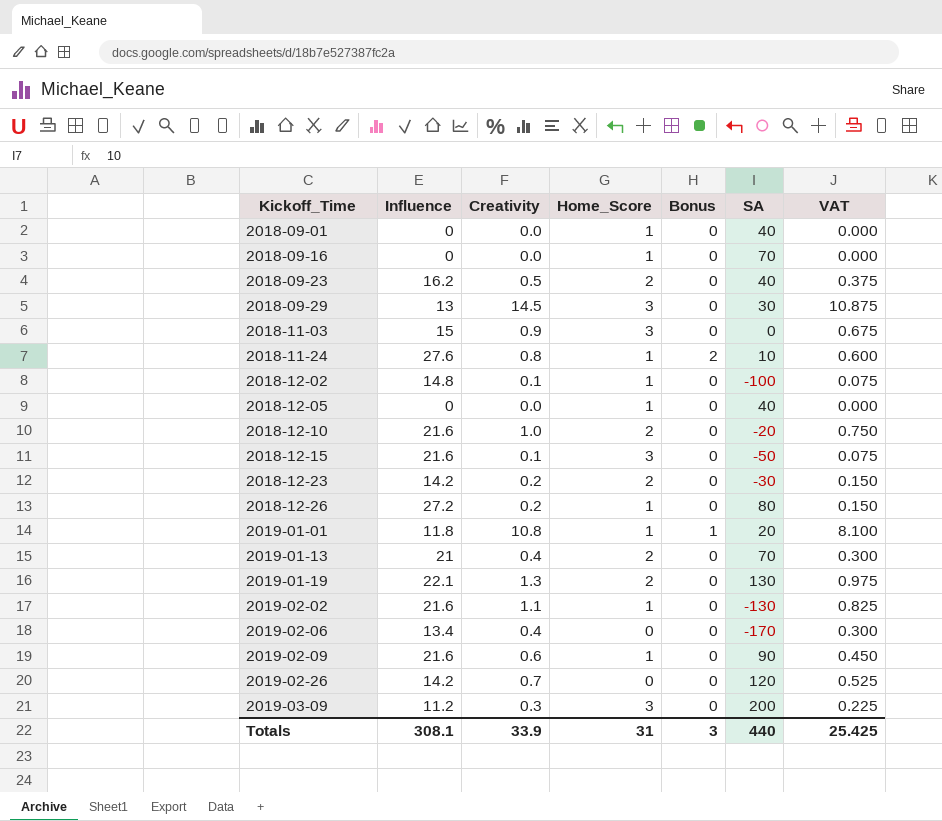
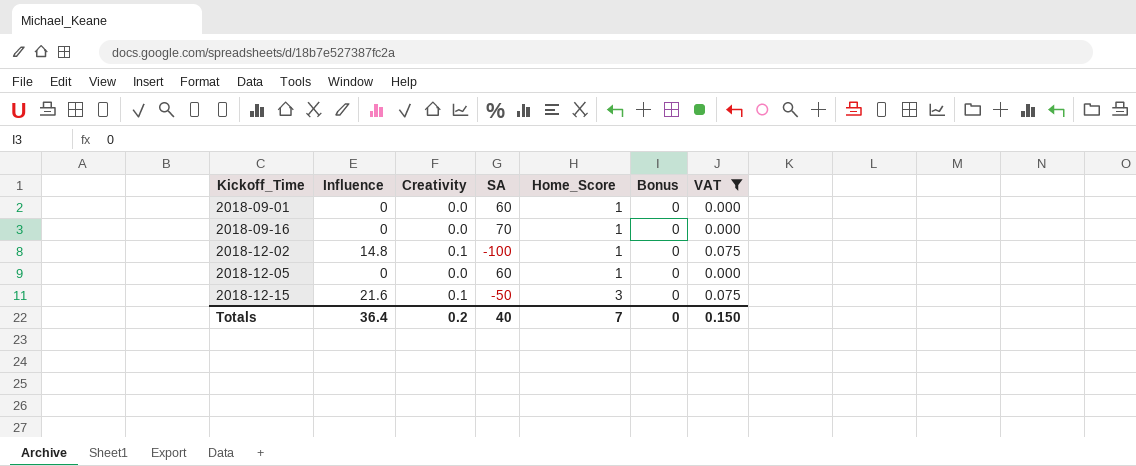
filter: none -> VAT <= 0.075
column SA | position: 6 -> 4
2018-09-01 | SA: 40 -> 60
2018-12-05 | SA: 40 -> 60
Totals | Influence: 308.1 -> 36.4
Totals | Creativity: 33.9 -> 0.2
Totals | SA: 440 -> 40
Totals | Home_Score: 31 -> 7
Totals | Bonus: 3 -> 0
Totals | VAT: 25.425 -> 0.150

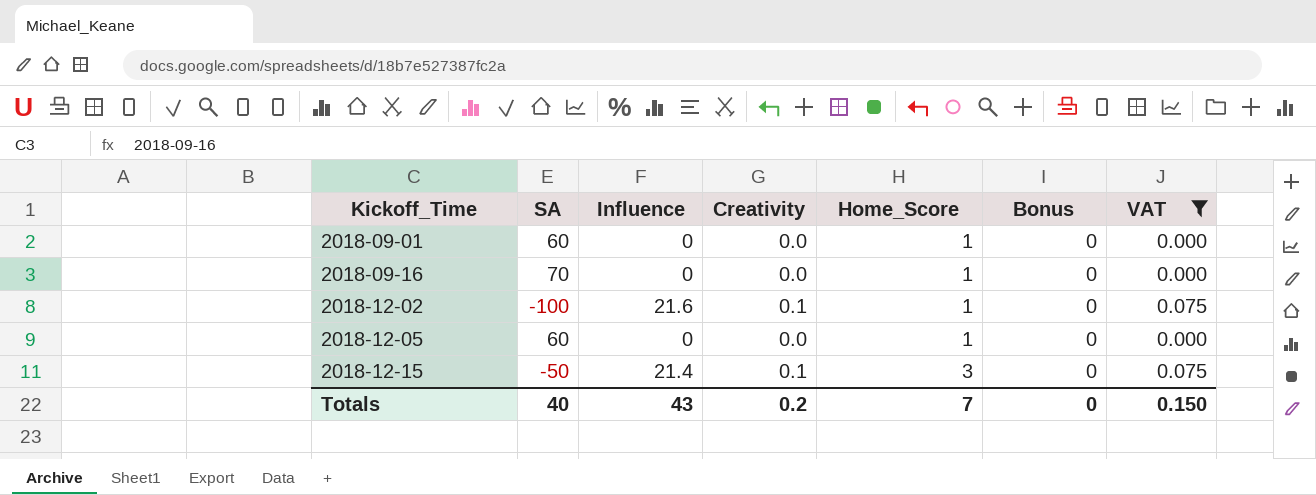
column SA | position: 4 -> 2
2018-12-02 | Influence: 14.8 -> 21.6
2018-12-15 | Influence: 21.6 -> 21.4
Totals | Influence: 36.4 -> 43

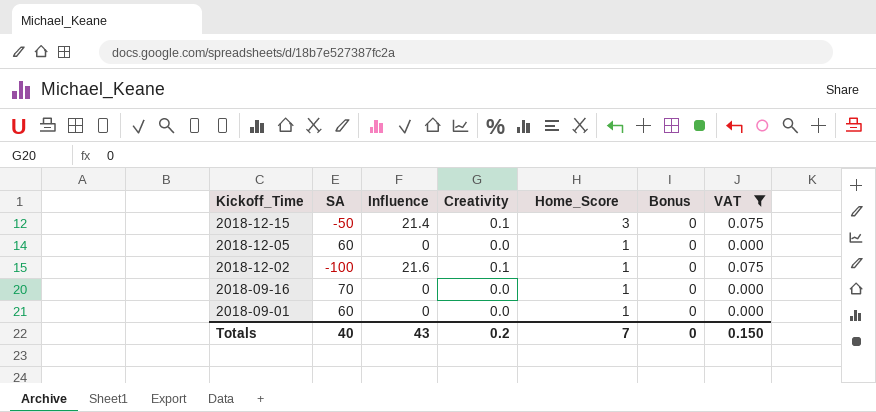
row order: Kickoff_Time ascending -> Kickoff_Time descending

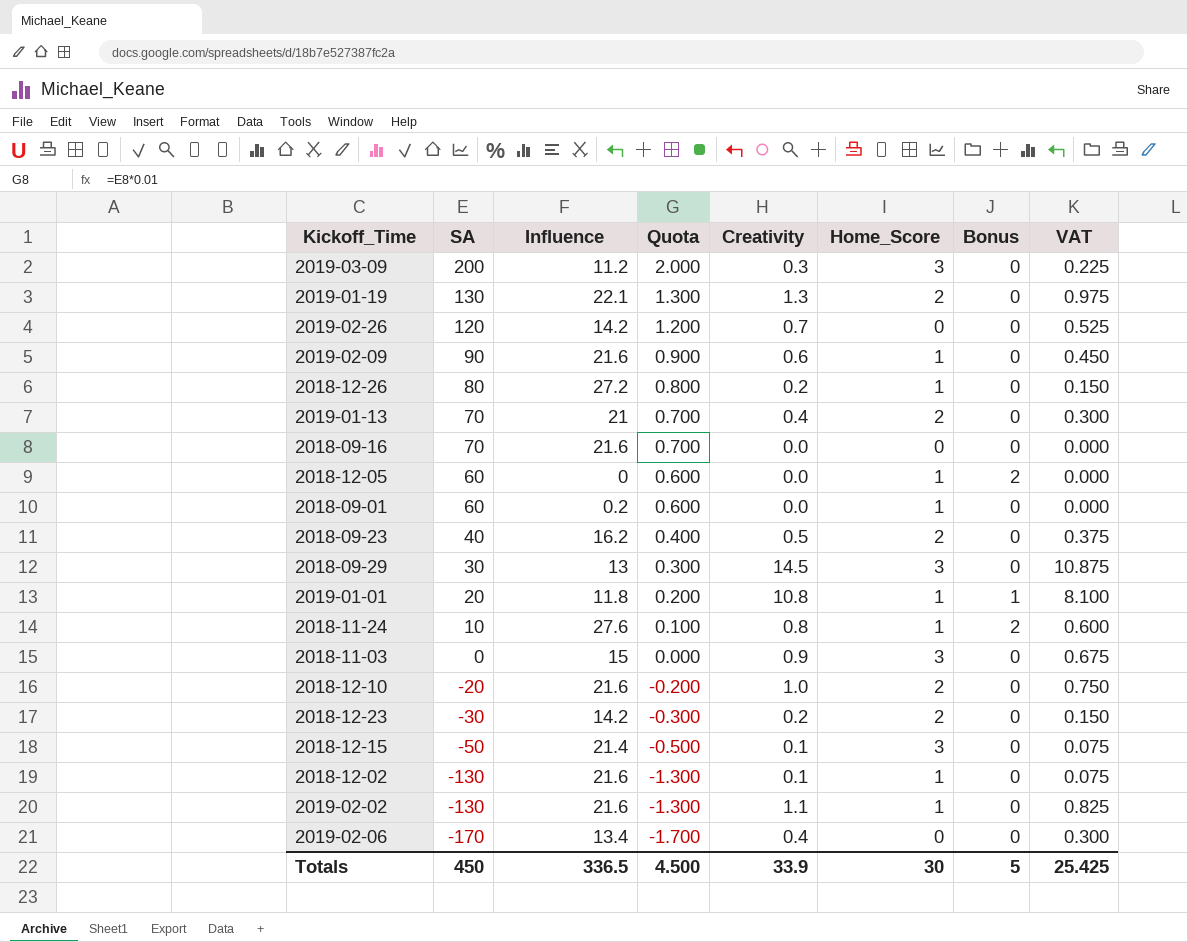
filter: VAT <= 0.075 -> none
row order: Kickoff_Time descending -> SA descending
column Quota | formula: none -> [SA] * 0.01
2018-09-16 | Influence: 0 -> 21.6
2018-09-16 | Home_Score: 1 -> 0
2018-12-05 | Bonus: 0 -> 2
2018-09-01 | Influence: 0 -> 0.2
2018-12-02 | SA: -100 -> -130
Totals | SA: 40 -> 450
Totals | Influence: 43 -> 336.5
Totals | Creativity: 0.2 -> 33.9
Totals | Home_Score: 7 -> 30
Totals | Bonus: 0 -> 5
Totals | VAT: 0.150 -> 25.425

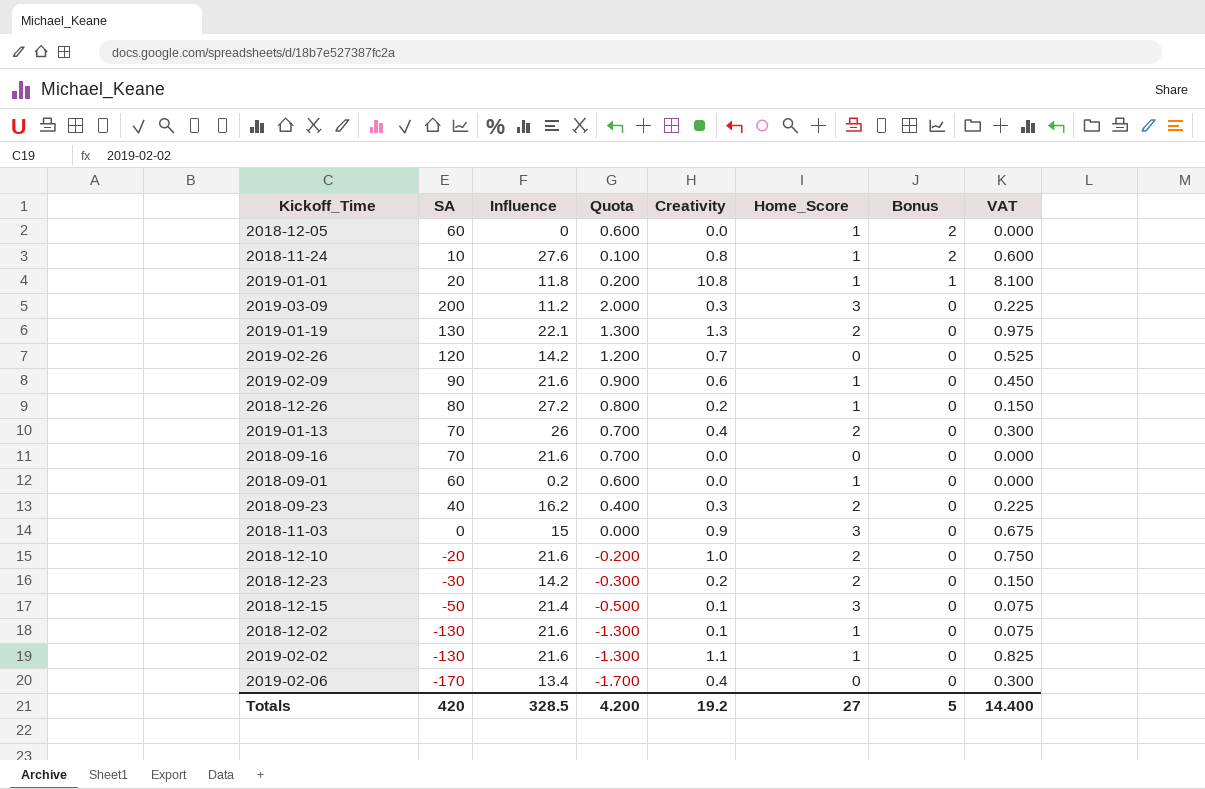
row order: SA descending -> Bonus descending
row 2018-09-29: 30 | 13 | 0.300 | 14.5 | 3 | 0 | 10.875 -> none
2019-01-13 | Influence: 21 -> 26
2018-09-23 | Creativity: 0.5 -> 0.3
2018-09-23 | VAT: 0.375 -> 0.225
Totals | SA: 450 -> 420
Totals | Influence: 336.5 -> 328.5
Totals | Quota: 4.500 -> 4.200
Totals | Creativity: 33.9 -> 19.2
Totals | Home_Score: 30 -> 27
Totals | VAT: 25.425 -> 14.400

